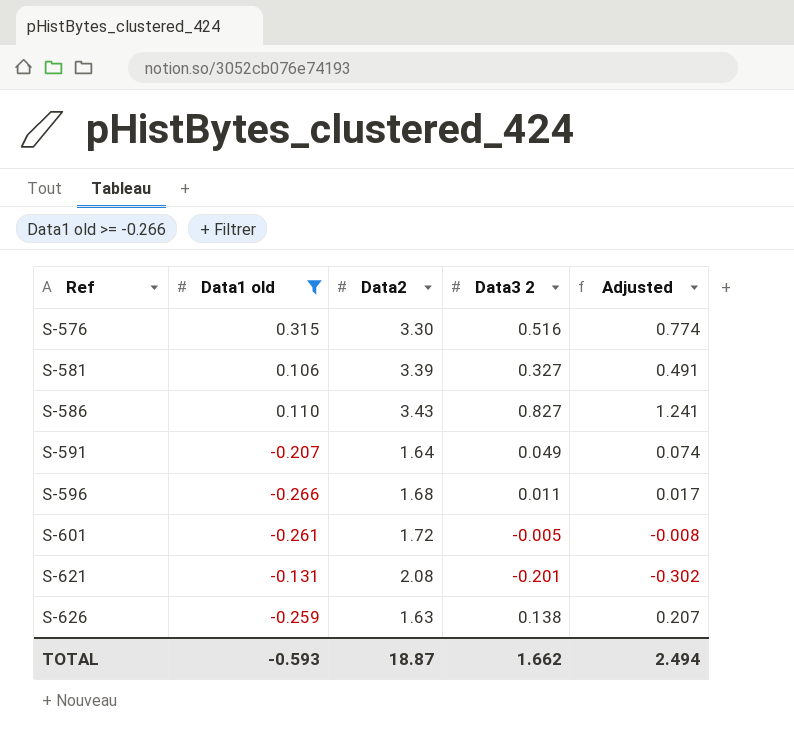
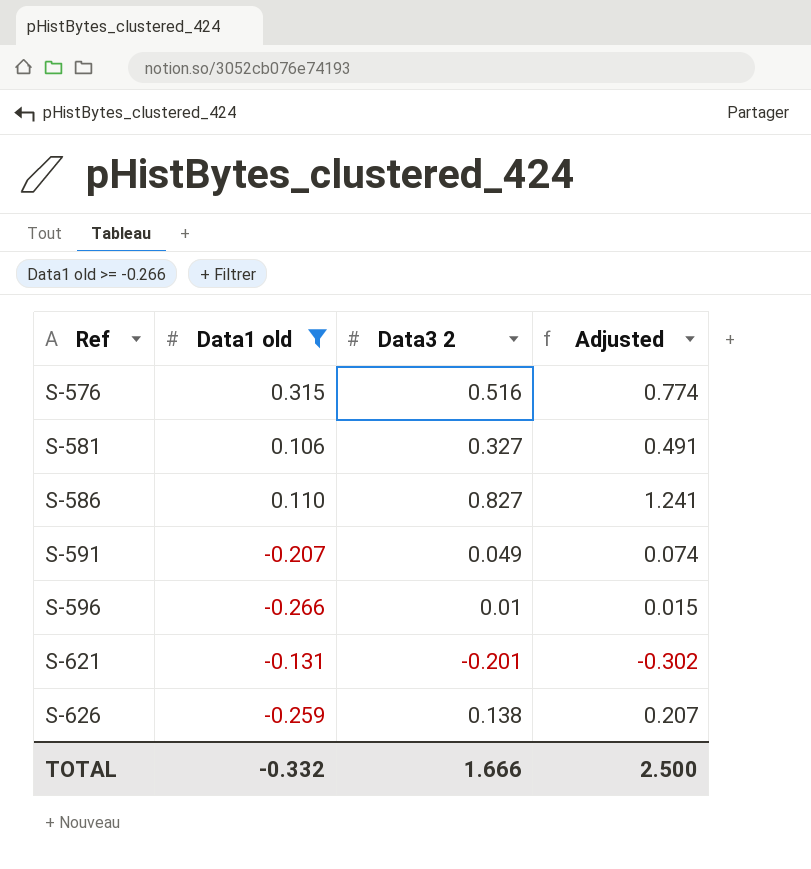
column Data2 | position: 3 -> none
row S-601: -0.261 | 1.72 | -0.005 | -0.008 -> none
S-596 | Data3 2: 0.011 -> 0.01
S-596 | Adjusted: 0.017 -> 0.015
TOTAL | Data1 old: -0.593 -> -0.332
TOTAL | Data3 2: 1.662 -> 1.666
TOTAL | Adjusted: 2.494 -> 2.500

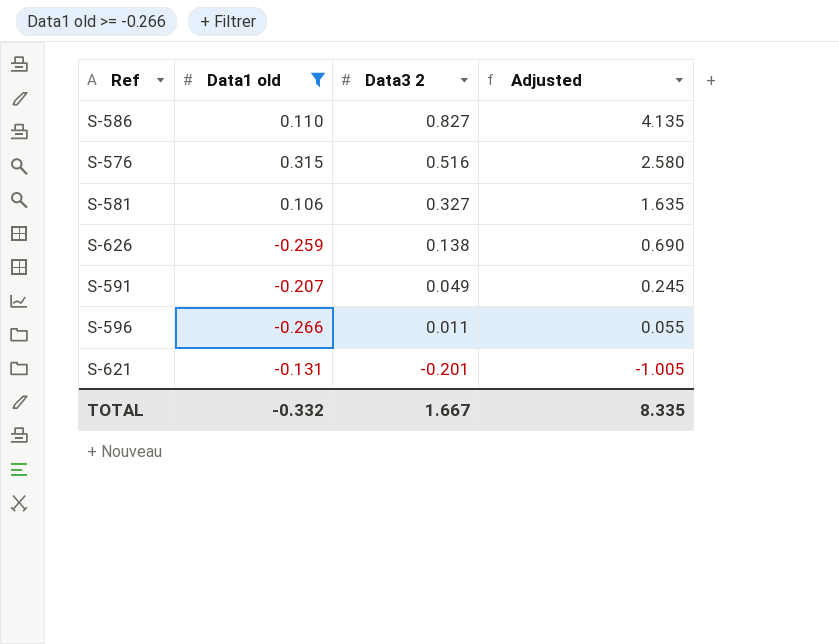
row order: Ref ascending -> Data3 2 descending
column Adjusted | formula: [Data3 2] * 1.5 -> [Data3 2] * 5
S-596 | Data3 2: 0.01 -> 0.011
TOTAL | Data3 2: 1.666 -> 1.667
TOTAL | Adjusted: 2.500 -> 8.335

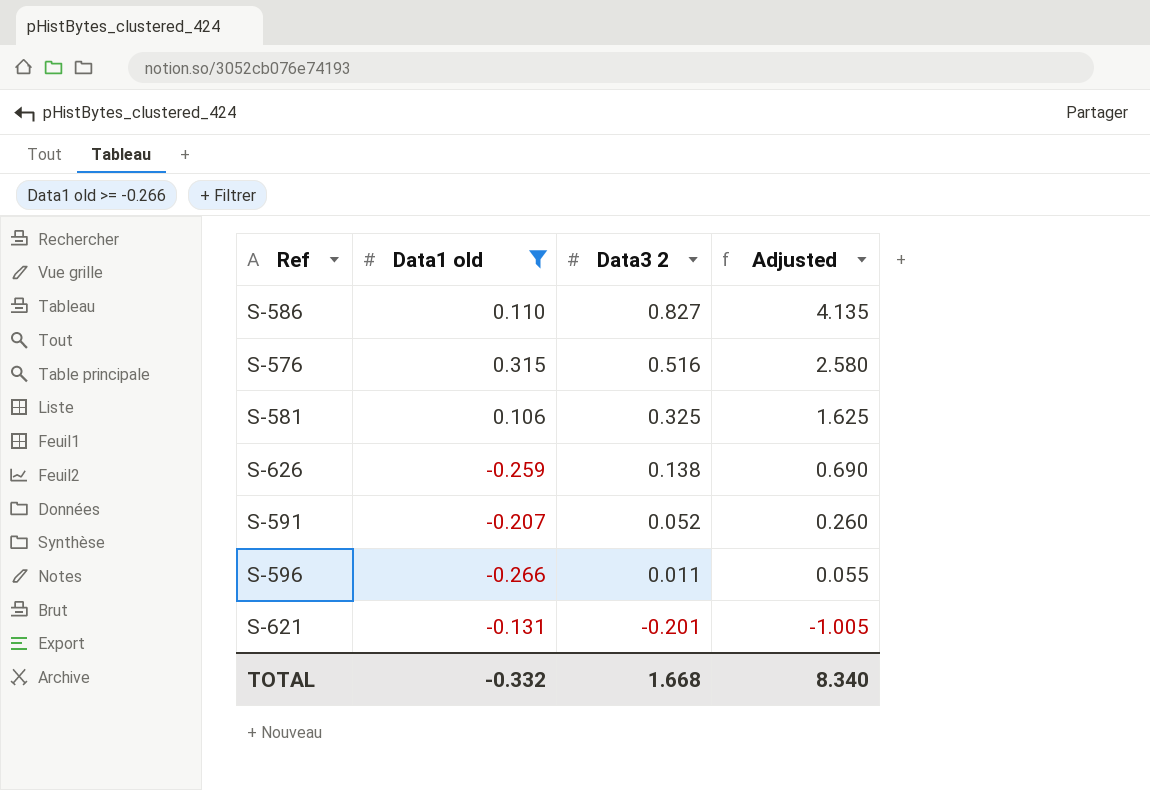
S-581 | Data3 2: 0.327 -> 0.325
S-581 | Adjusted: 1.635 -> 1.625
S-591 | Data3 2: 0.049 -> 0.052
S-591 | Adjusted: 0.245 -> 0.260
TOTAL | Data3 2: 1.667 -> 1.668
TOTAL | Adjusted: 8.335 -> 8.340

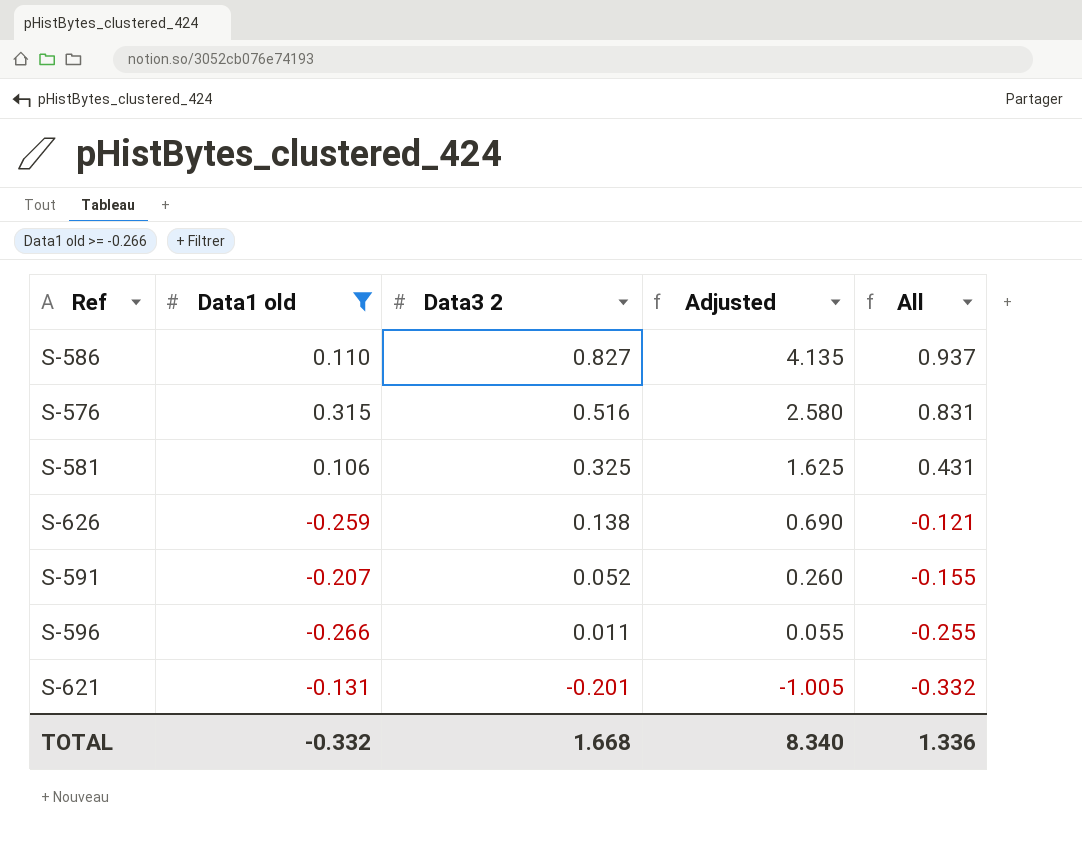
column All | formula: none -> [Data1 old] + [Data3 2]

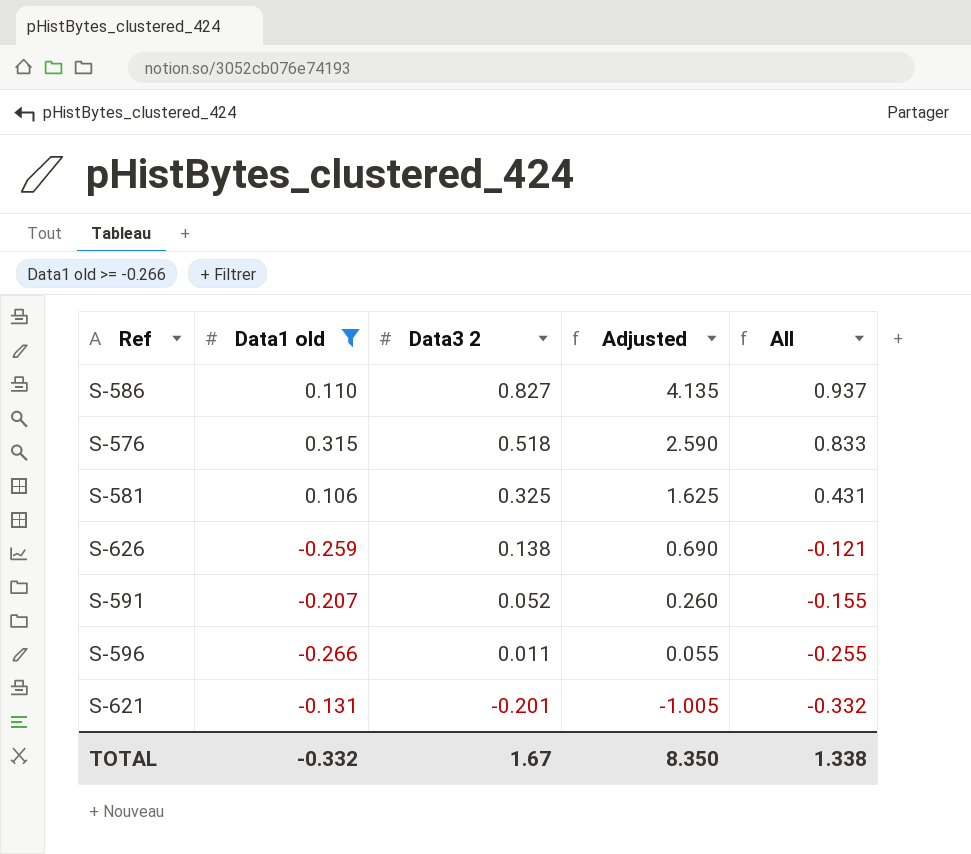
S-576 | Data3 2: 0.516 -> 0.518
S-576 | Adjusted: 2.580 -> 2.590
S-576 | All: 0.831 -> 0.833
TOTAL | Data3 2: 1.668 -> 1.67
TOTAL | Adjusted: 8.340 -> 8.350
TOTAL | All: 1.336 -> 1.338

